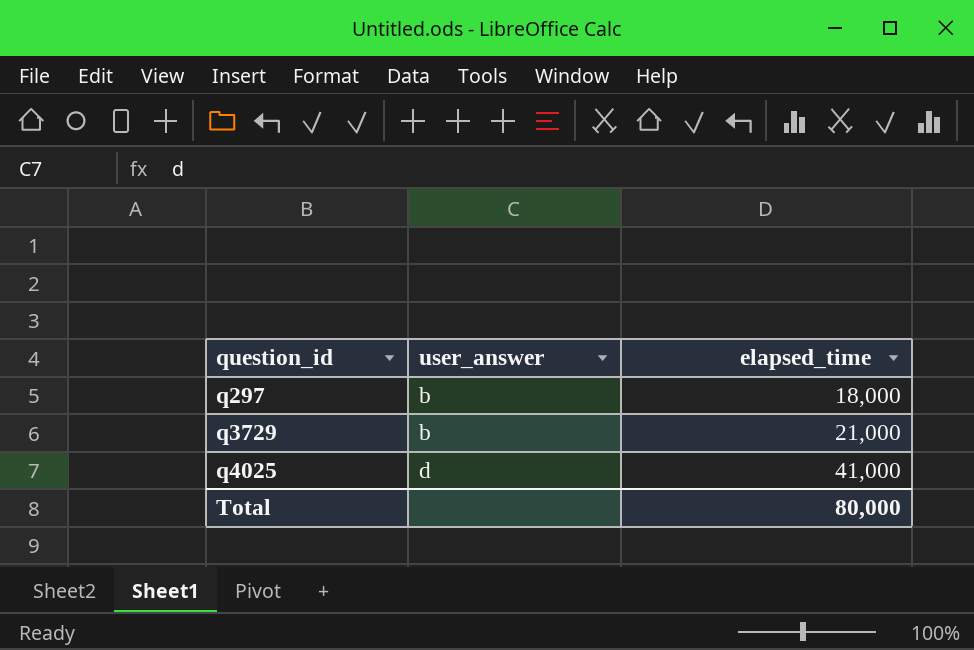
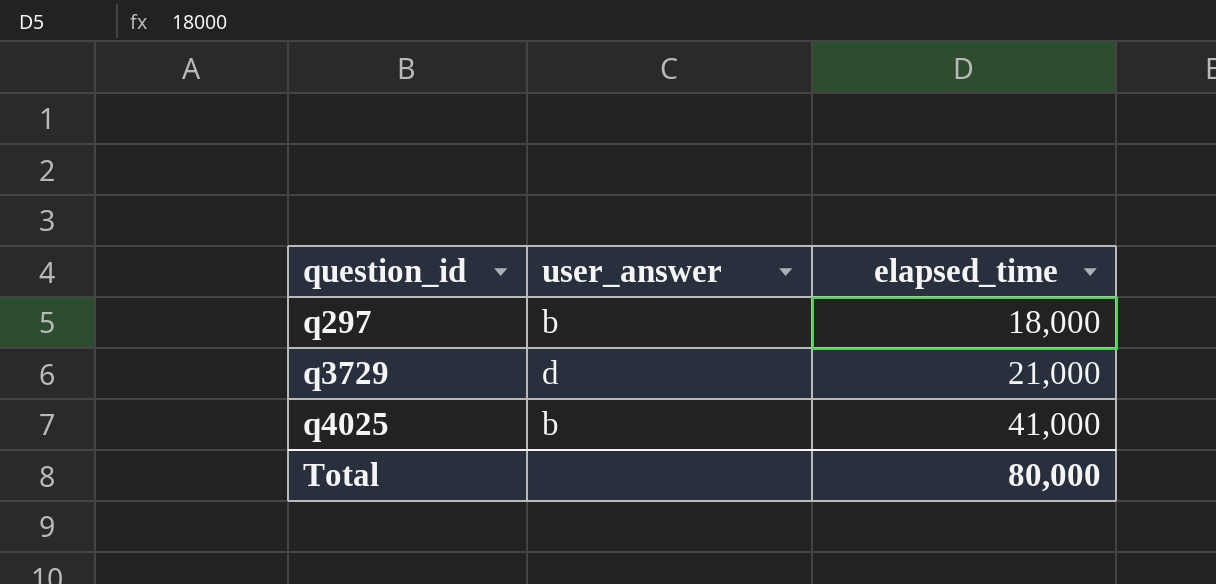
q3729 | user_answer: b -> d
q4025 | user_answer: d -> b

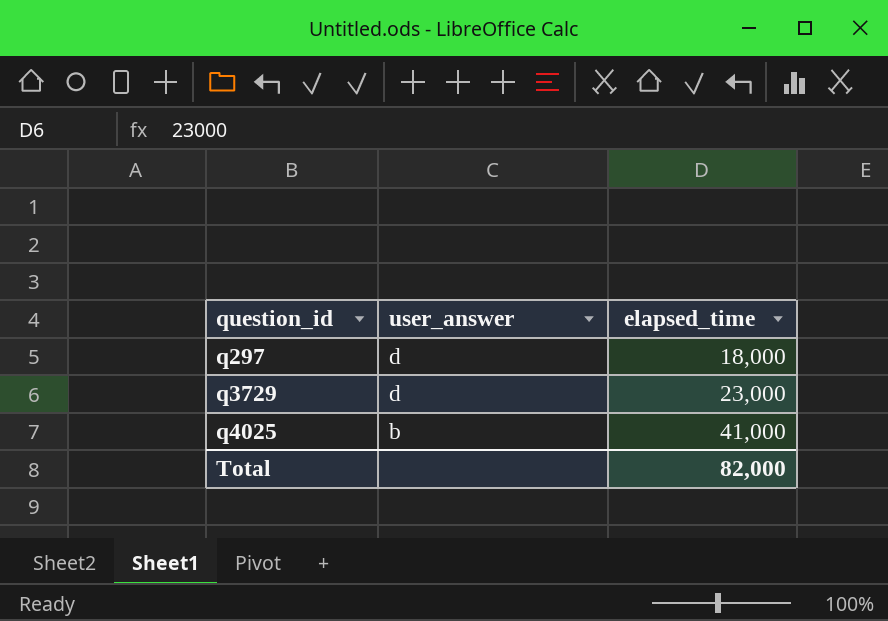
q297 | user_answer: b -> d
q3729 | elapsed_time: 21,000 -> 23,000
Total | elapsed_time: 80,000 -> 82,000

